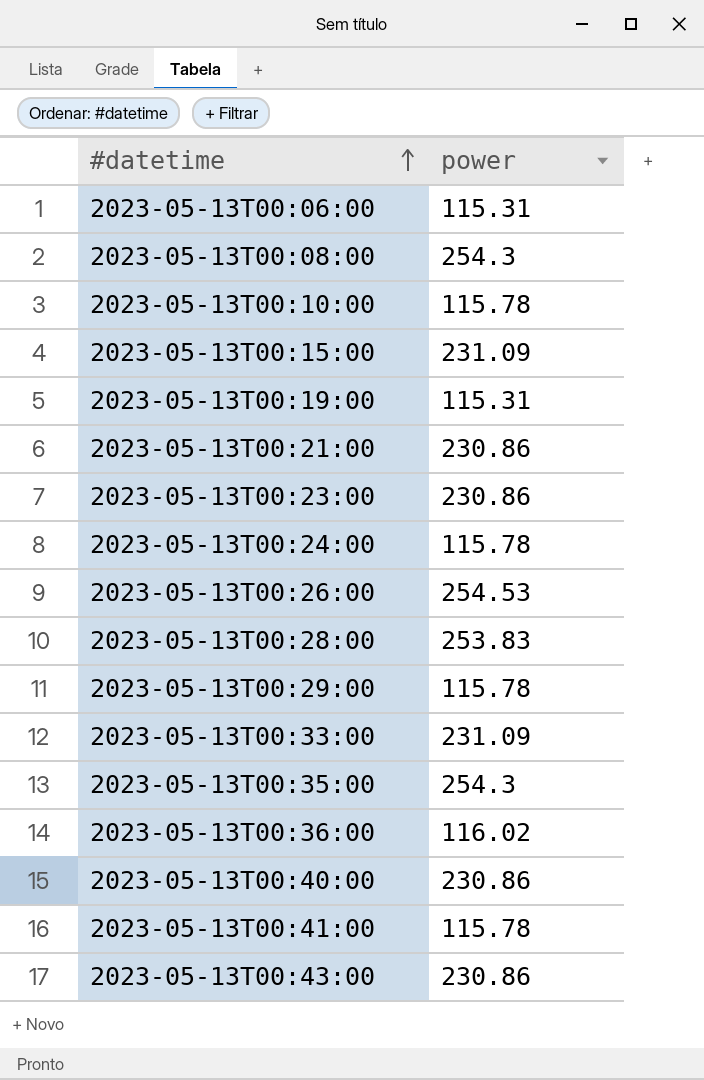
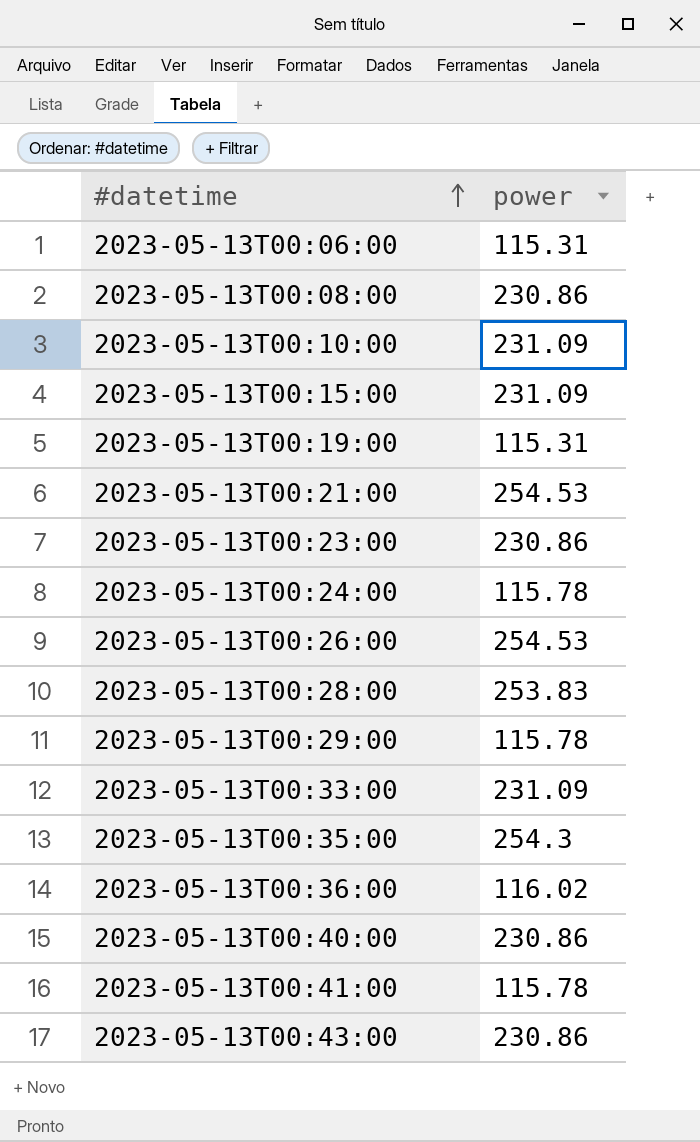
2023-05-13T00:08:00 | power: 254.3 -> 230.86
2023-05-13T00:10:00 | power: 115.78 -> 231.09
2023-05-13T00:21:00 | power: 230.86 -> 254.53

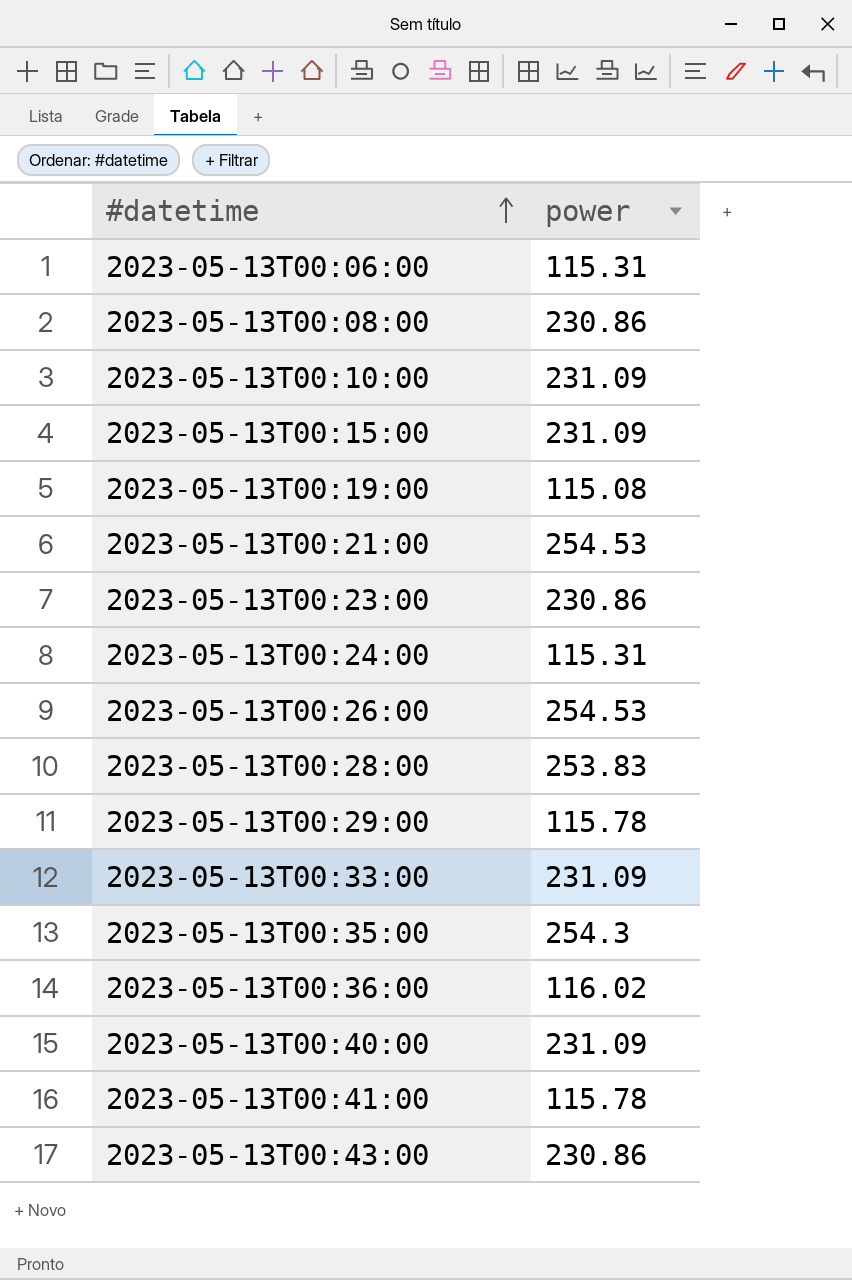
2023-05-13T00:19:00 | power: 115.31 -> 115.08
2023-05-13T00:24:00 | power: 115.78 -> 115.31
2023-05-13T00:40:00 | power: 230.86 -> 231.09

